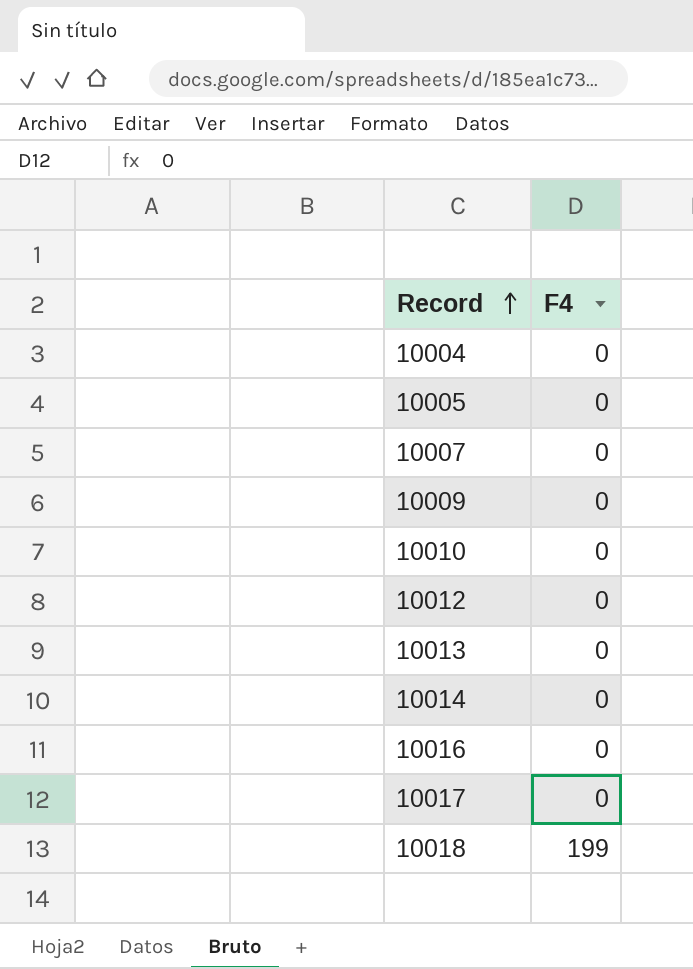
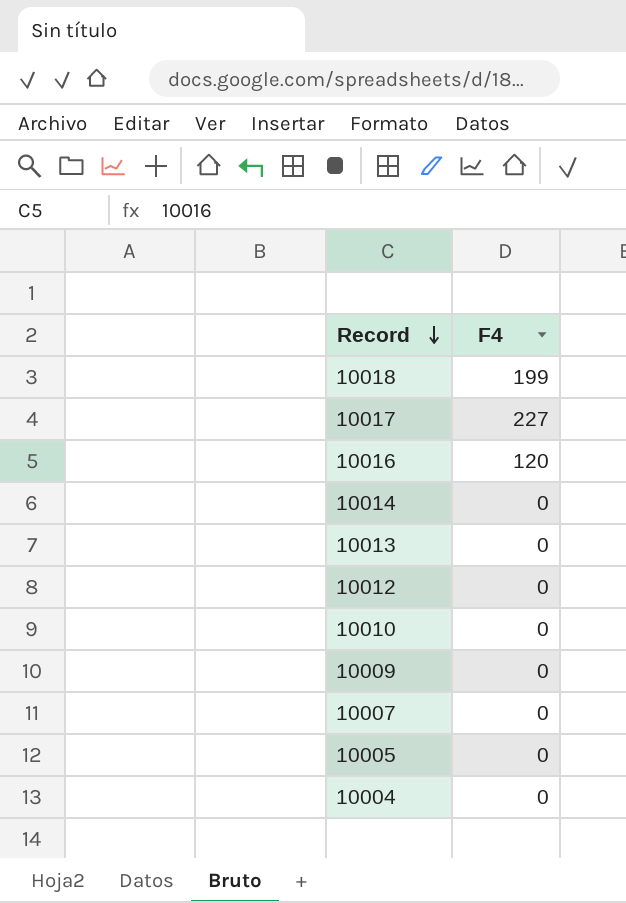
row order: Record ascending -> Record descending
10017 | F4: 0 -> 227
10016 | F4: 0 -> 120

